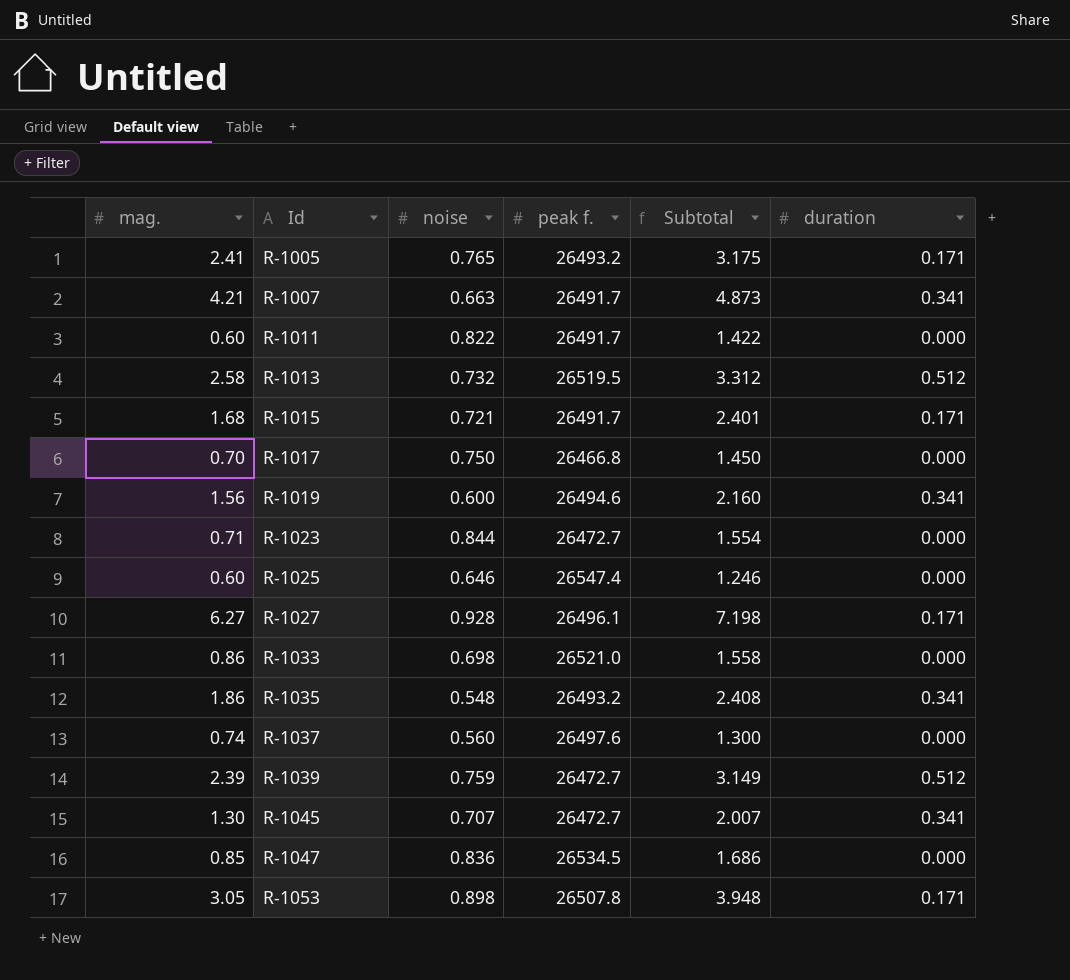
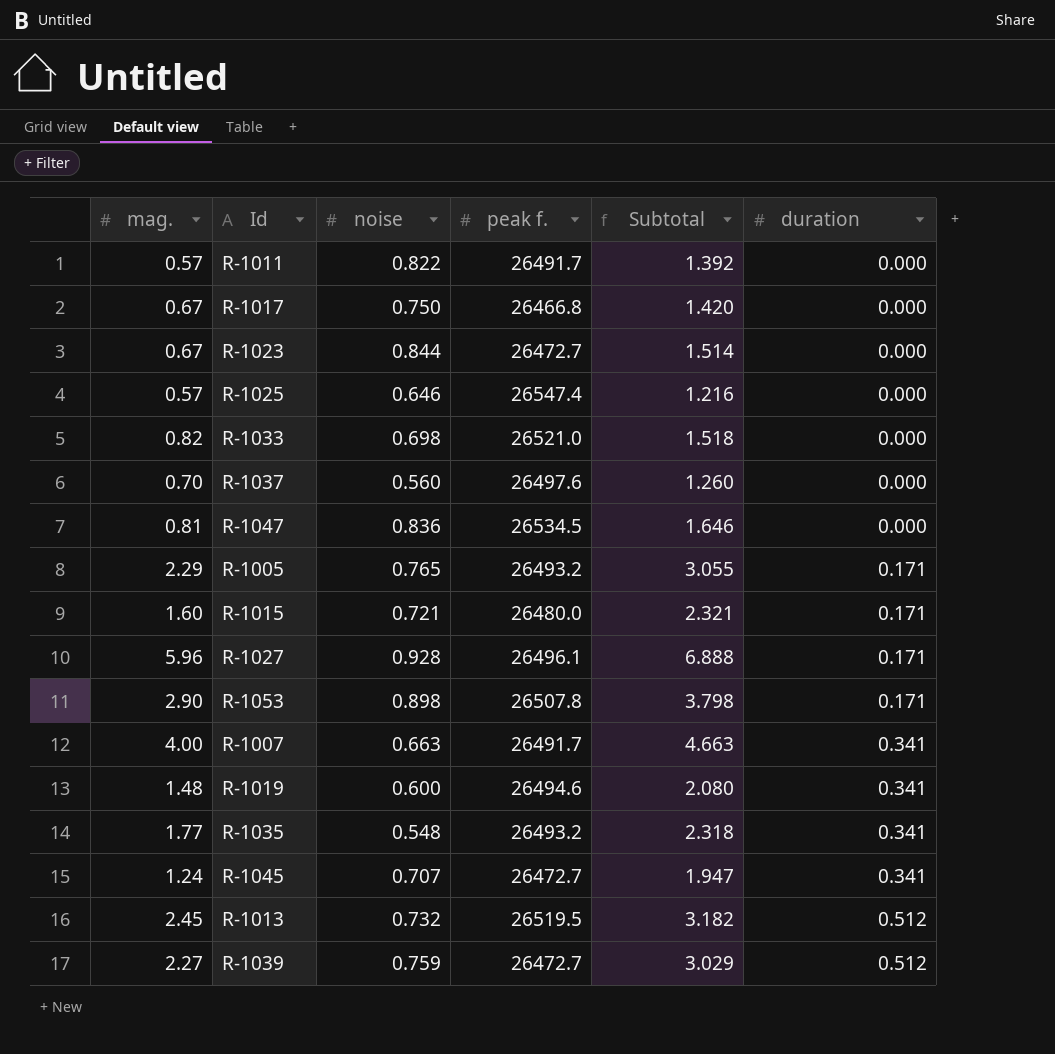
row order: Id ascending -> duration ascending
R-1011 | mag.: 0.60 -> 0.57
R-1011 | Subtotal: 1.422 -> 1.392
R-1017 | mag.: 0.70 -> 0.67
R-1017 | Subtotal: 1.450 -> 1.420
R-1023 | mag.: 0.71 -> 0.67
R-1023 | Subtotal: 1.554 -> 1.514
R-1025 | mag.: 0.60 -> 0.57
R-1025 | Subtotal: 1.246 -> 1.216
R-1033 | mag.: 0.86 -> 0.82
R-1033 | Subtotal: 1.558 -> 1.518
R-1037 | mag.: 0.74 -> 0.70
R-1037 | Subtotal: 1.300 -> 1.260
R-1047 | mag.: 0.85 -> 0.81
R-1047 | Subtotal: 1.686 -> 1.646
R-1005 | mag.: 2.41 -> 2.29
R-1005 | Subtotal: 3.175 -> 3.055
R-1015 | mag.: 1.68 -> 1.60
R-1015 | peak f.: 26491.7 -> 26480.0
R-1015 | Subtotal: 2.401 -> 2.321
R-1027 | mag.: 6.27 -> 5.96
R-1027 | Subtotal: 7.198 -> 6.888
R-1053 | mag.: 3.05 -> 2.90
R-1053 | Subtotal: 3.948 -> 3.798
R-1007 | mag.: 4.21 -> 4.00
R-1007 | Subtotal: 4.873 -> 4.663
R-1019 | mag.: 1.56 -> 1.48
R-1019 | Subtotal: 2.160 -> 2.080
R-1035 | mag.: 1.86 -> 1.77
R-1035 | Subtotal: 2.408 -> 2.318
R-1045 | mag.: 1.30 -> 1.24
R-1045 | Subtotal: 2.007 -> 1.947
R-1013 | mag.: 2.58 -> 2.45
R-1013 | Subtotal: 3.312 -> 3.182
R-1039 | mag.: 2.39 -> 2.27
R-1039 | Subtotal: 3.149 -> 3.029

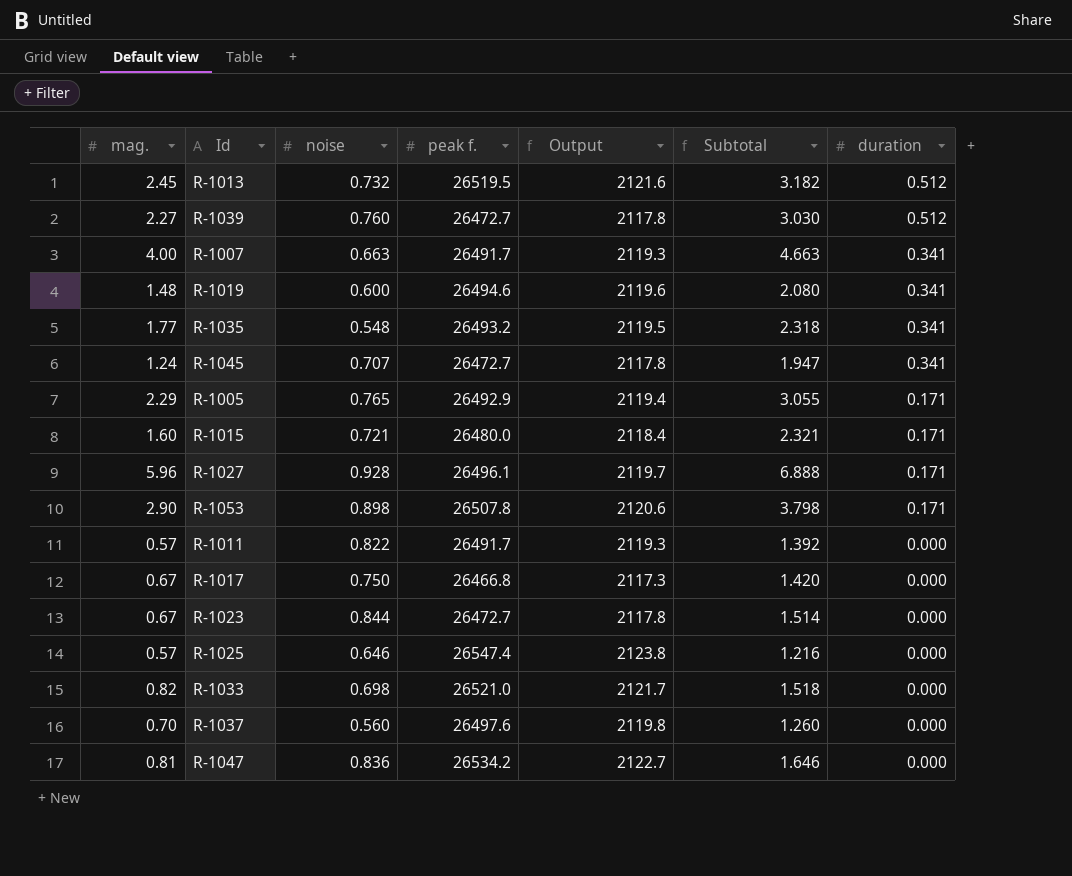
row order: duration ascending -> duration descending
column Output | formula: none -> [peak f.] * 0.08
R-1039 | noise: 0.759 -> 0.760
R-1039 | Subtotal: 3.029 -> 3.030
R-1005 | peak f.: 26493.2 -> 26492.9
R-1047 | peak f.: 26534.5 -> 26534.2

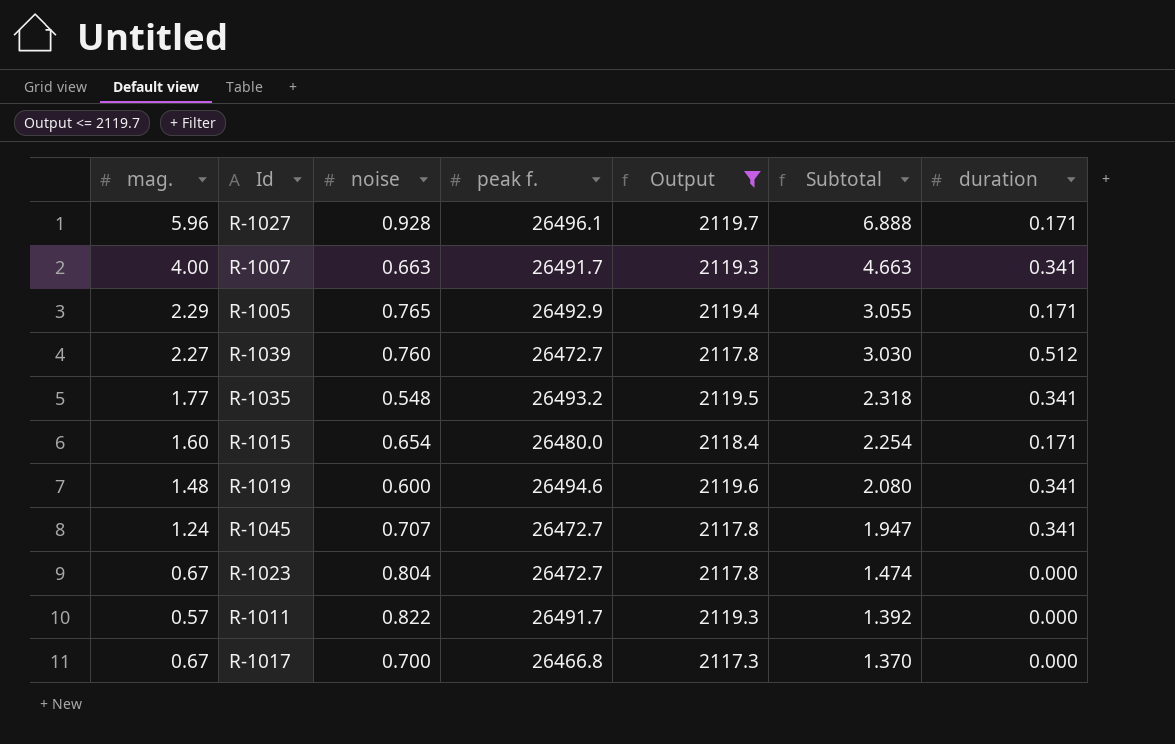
filter: none -> Output <= 2119.7
row order: duration descending -> Subtotal descending
R-1015 | noise: 0.721 -> 0.654
R-1015 | Subtotal: 2.321 -> 2.254
R-1023 | noise: 0.844 -> 0.804
R-1023 | Subtotal: 1.514 -> 1.474
R-1017 | noise: 0.750 -> 0.700
R-1017 | Subtotal: 1.420 -> 1.370

